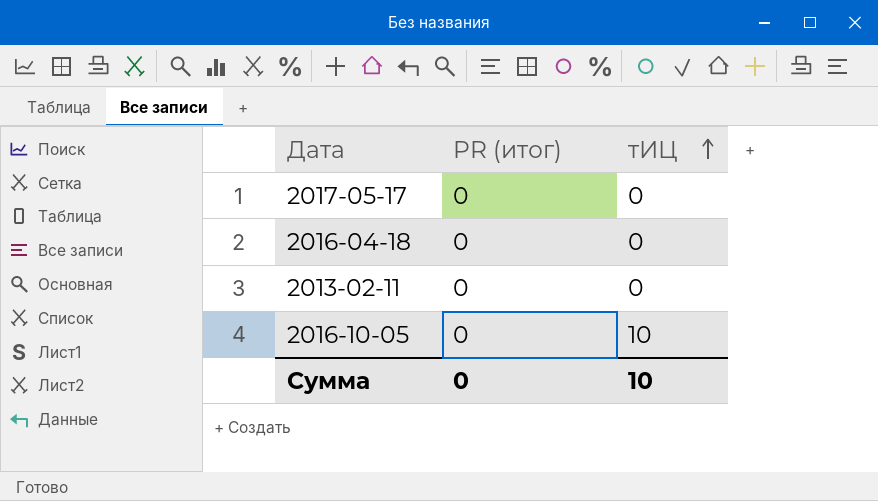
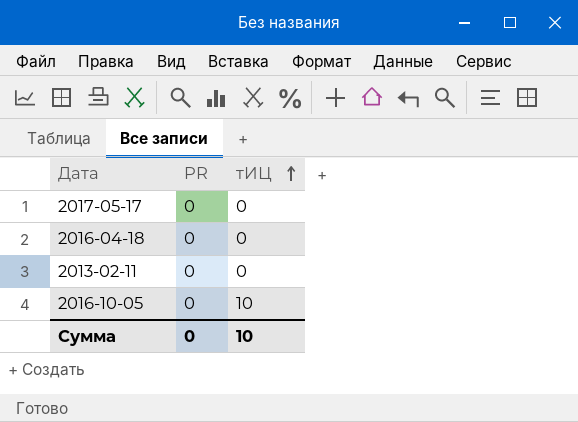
column name: PR (итог) -> PR

